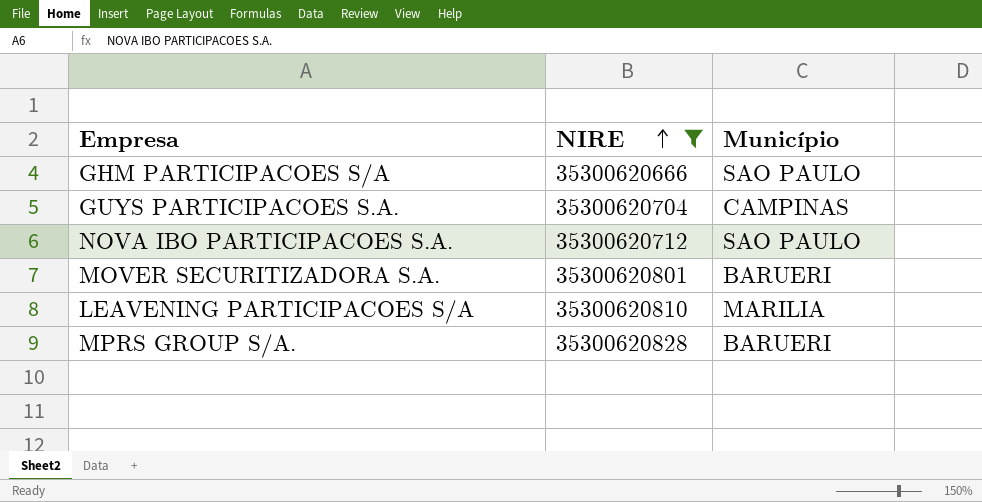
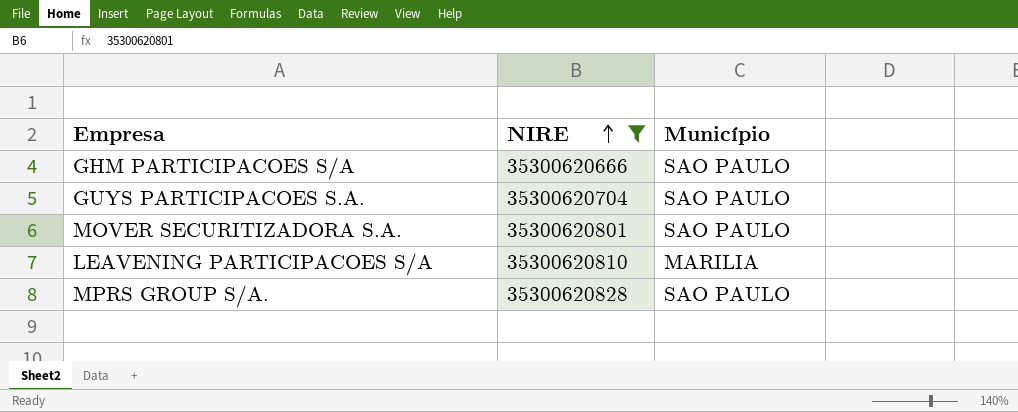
row NOVA IBO PARTICIPACOES S.A.: 35300620712 | SAO PAULO -> none
GUYS PARTICIPACOES S.A. | Município: CAMPINAS -> SAO PAULO
MOVER SECURITIZADORA S.A. | Município: BARUERI -> SAO PAULO
MPRS GROUP S/A. | Município: BARUERI -> SAO PAULO

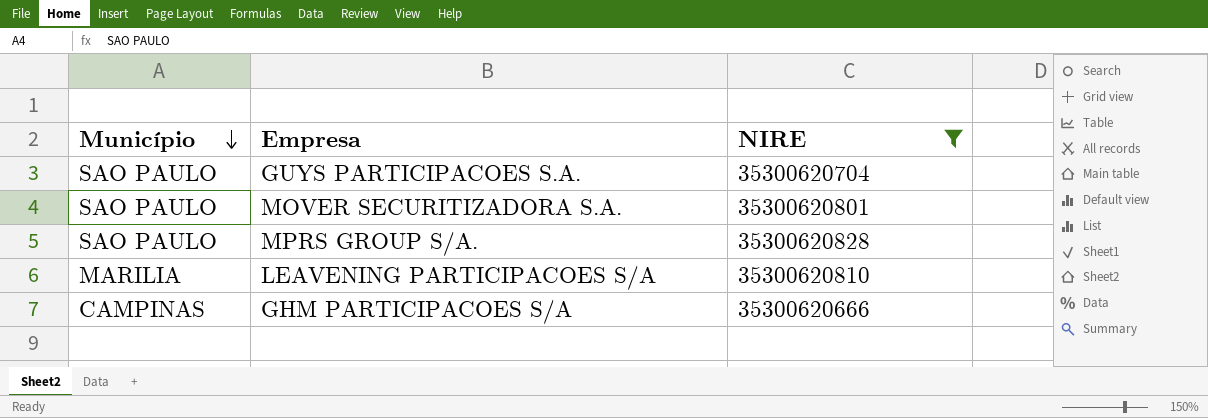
row order: NIRE ascending -> Município descending
column Município | position: 3 -> 1
GHM PARTICIPACOES S/A | Município: SAO PAULO -> CAMPINAS

